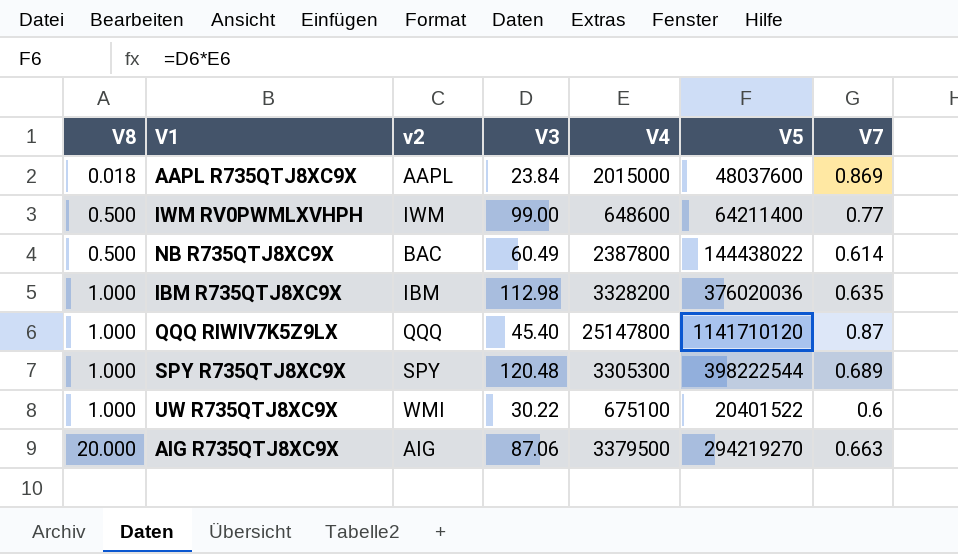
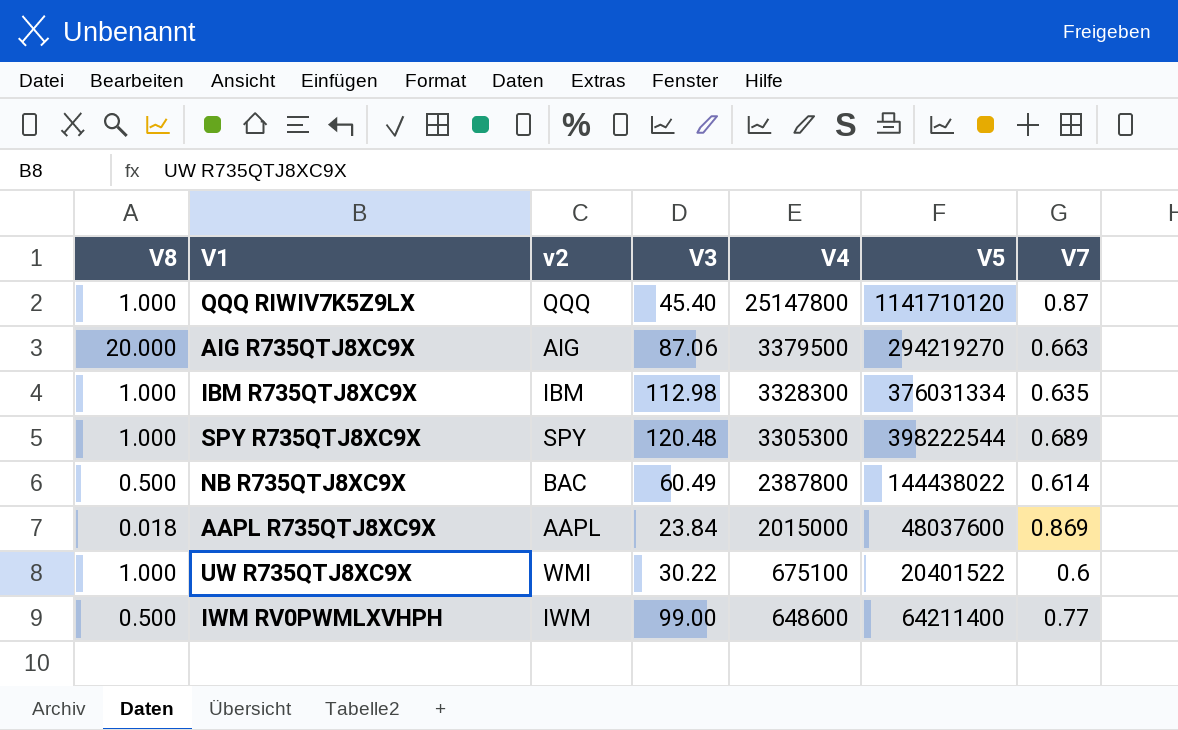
row order: V8 ascending -> V4 descending
IBM R735QTJ8XC9X | V4: 3328200 -> 3328300
IBM R735QTJ8XC9X | V5: 376020036 -> 376031334

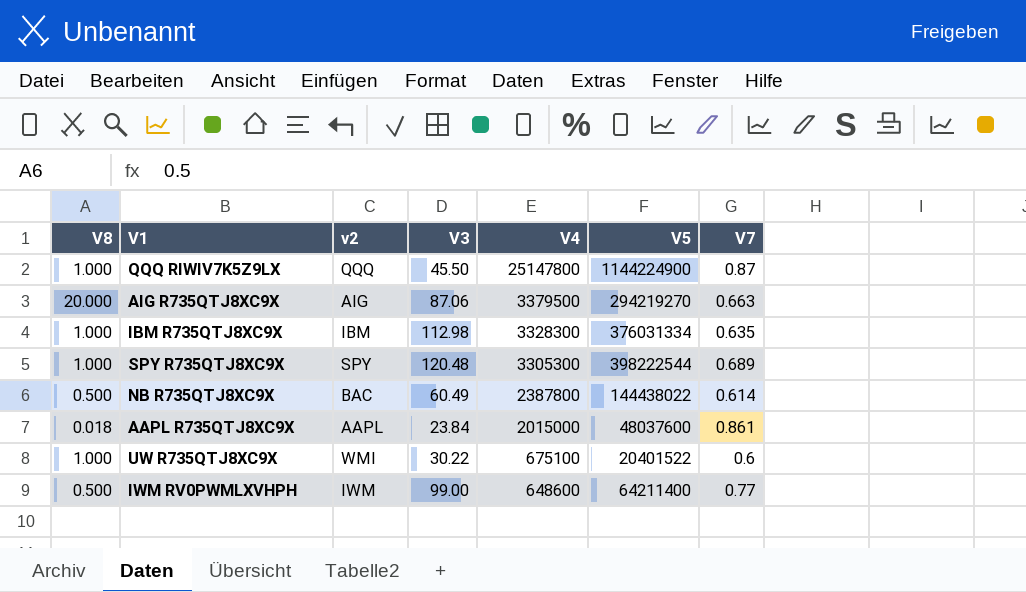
QQQ RIWIV7K5Z9LX | V3: 45.40 -> 45.50
QQQ RIWIV7K5Z9LX | V5: 1141710120 -> 1144224900
AAPL R735QTJ8XC9X | V7: 0.869 -> 0.861

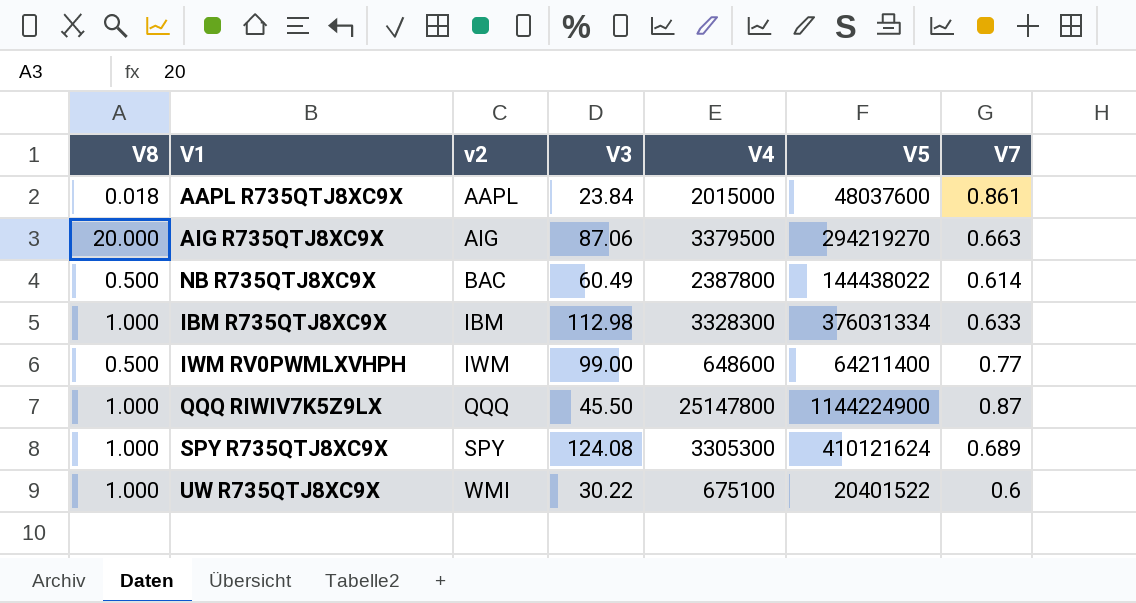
row order: V4 descending -> v2 ascending
IBM R735QTJ8XC9X | V7: 0.635 -> 0.633
SPY R735QTJ8XC9X | V3: 120.48 -> 124.08
SPY R735QTJ8XC9X | V5: 398222544 -> 410121624

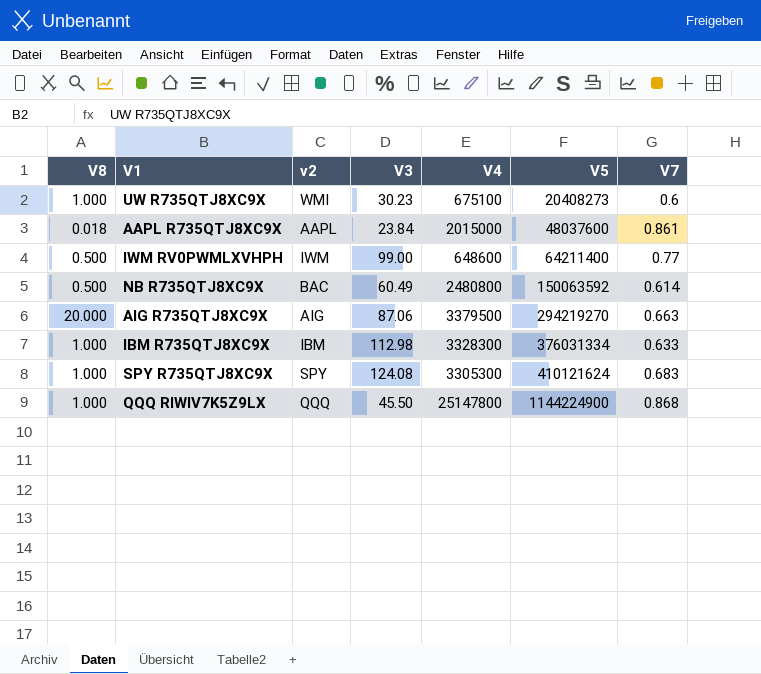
row order: v2 ascending -> V5 ascending
UW R735QTJ8XC9X | V3: 30.22 -> 30.23
UW R735QTJ8XC9X | V5: 20401522 -> 20408273
NB R735QTJ8XC9X | V4: 2387800 -> 2480800
NB R735QTJ8XC9X | V5: 144438022 -> 150063592
SPY R735QTJ8XC9X | V7: 0.689 -> 0.683
QQQ RIWIV7K5Z9LX | V7: 0.87 -> 0.868

